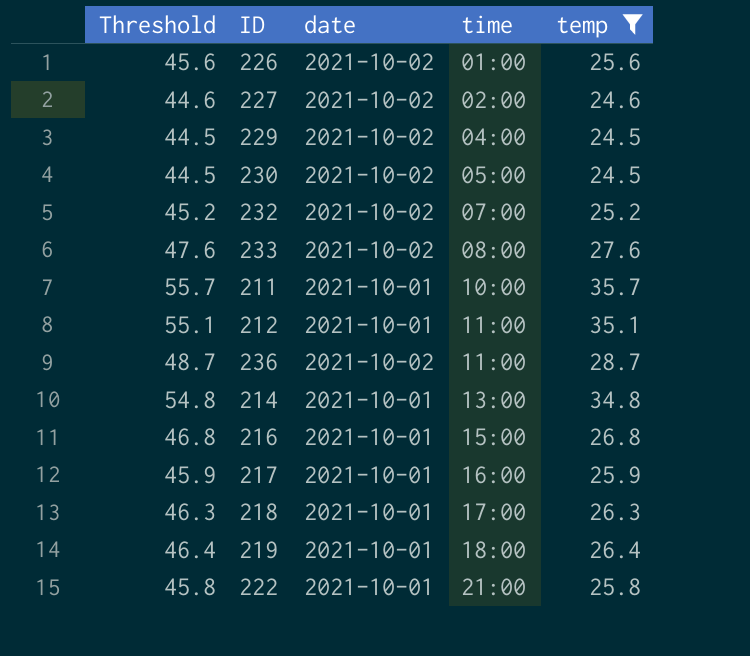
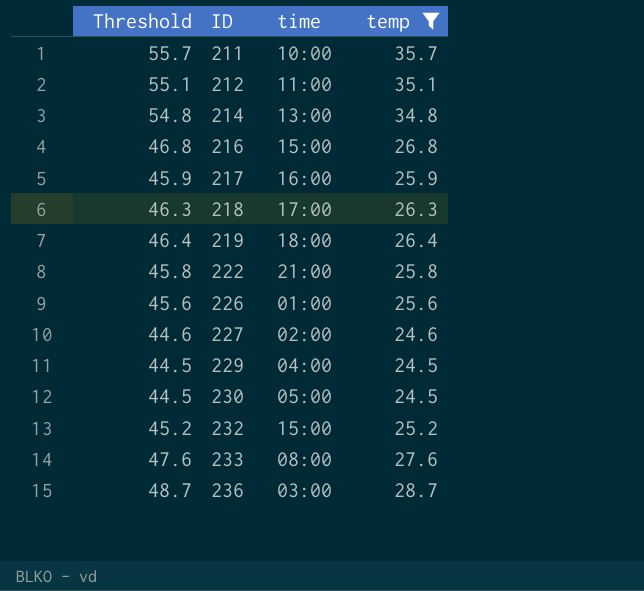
row order: time ascending -> ID ascending
column date | position: 3 -> none
232 | time: 07:00 -> 15:00
236 | time: 11:00 -> 03:00

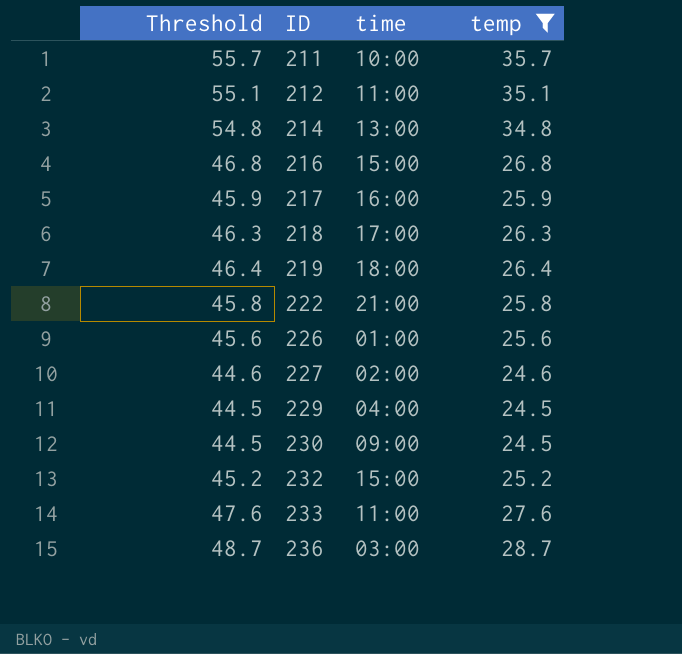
230 | time: 05:00 -> 09:00
233 | time: 08:00 -> 11:00

